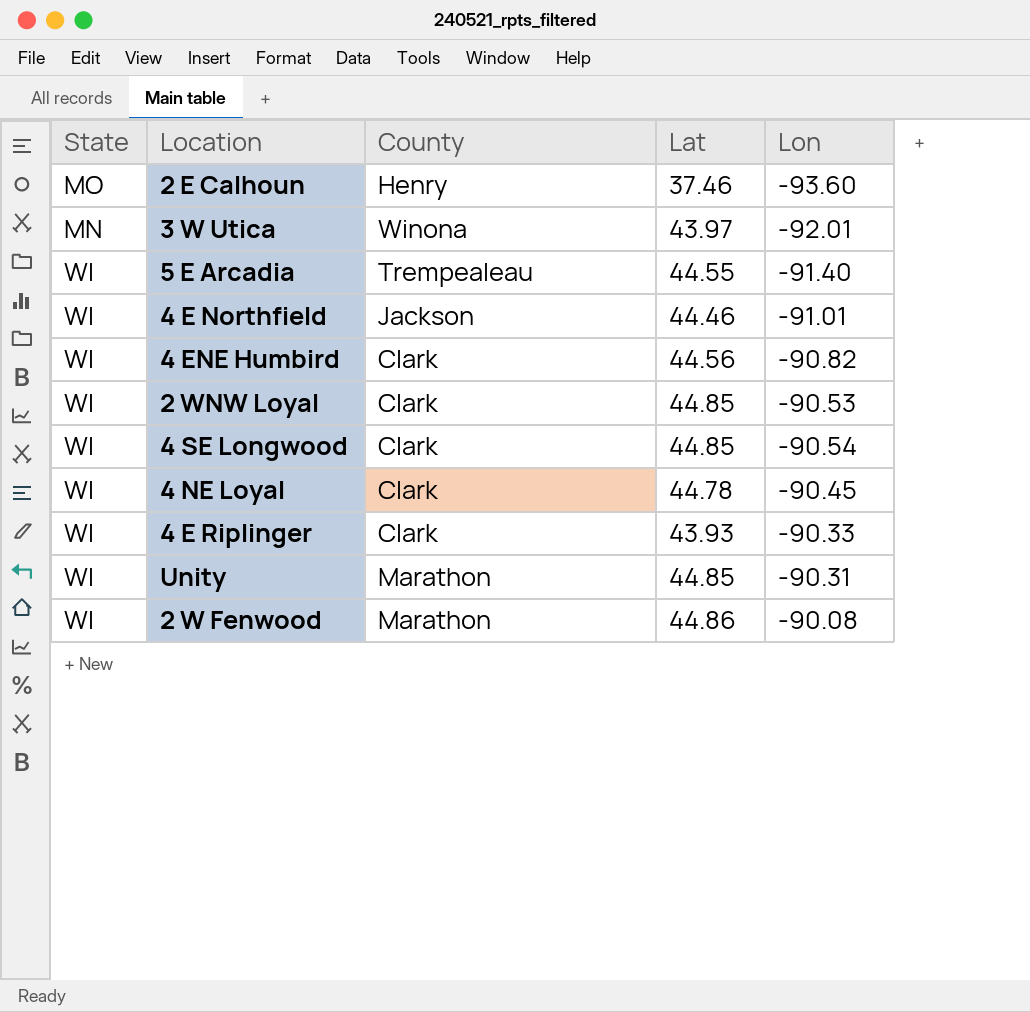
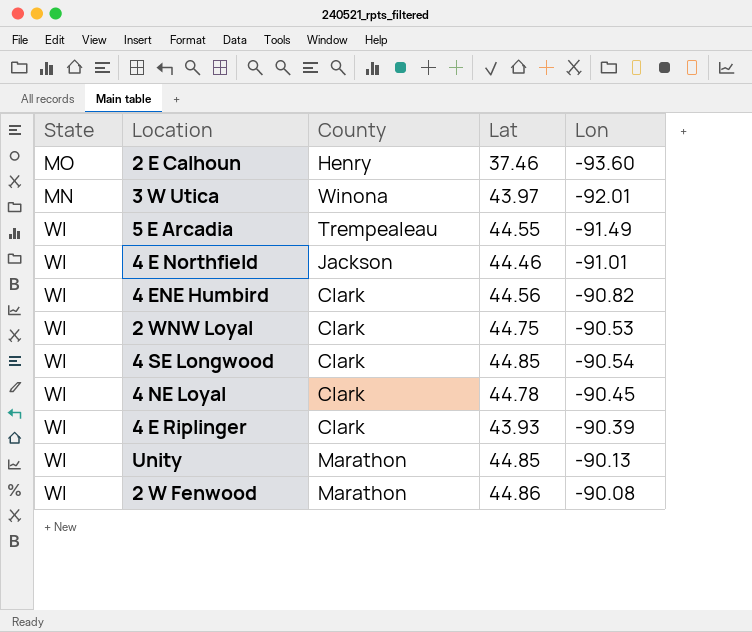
5 E Arcadia | Lon: -91.40 -> -91.49
2 WNW Loyal | Lat: 44.85 -> 44.75
4 E Riplinger | Lon: -90.33 -> -90.39
Unity | Lon: -90.31 -> -90.13

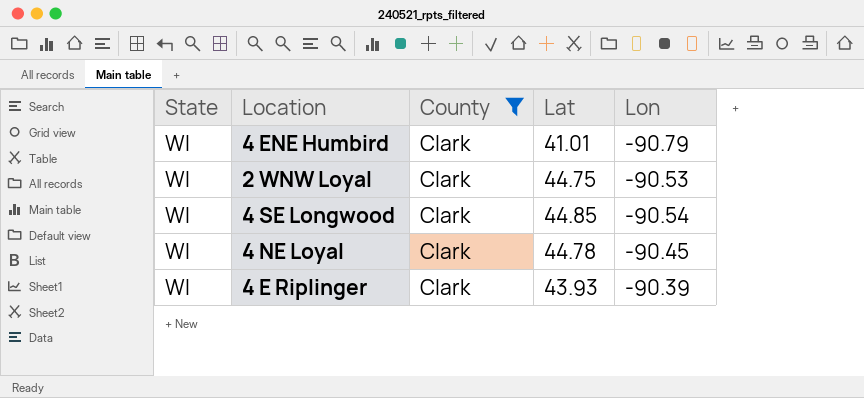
filter: none -> County = Clark
4 ENE Humbird | Lat: 44.56 -> 41.01
4 ENE Humbird | Lon: -90.82 -> -90.79

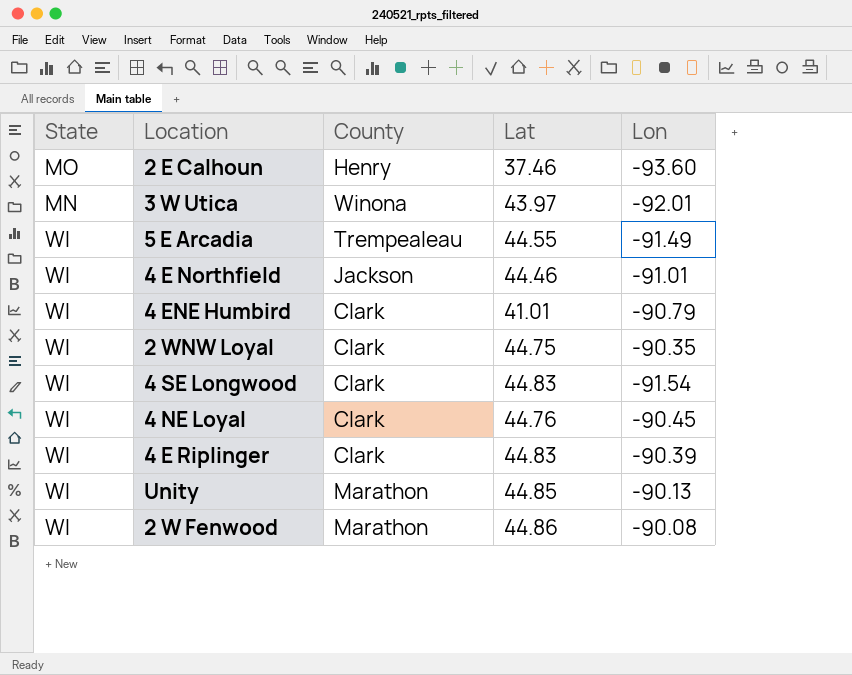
filter: County = Clark -> none
2 WNW Loyal | Lon: -90.53 -> -90.35
4 SE Longwood | Lat: 44.85 -> 44.83
4 SE Longwood | Lon: -90.54 -> -91.54
4 NE Loyal | Lat: 44.78 -> 44.76
4 E Riplinger | Lat: 43.93 -> 44.83

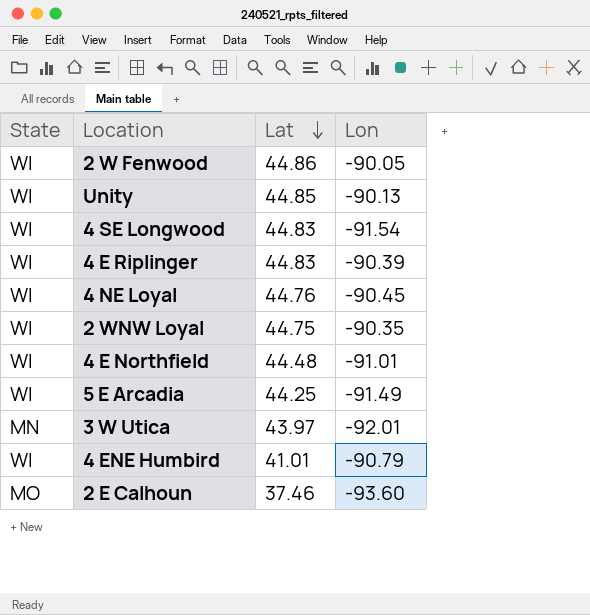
row order: none -> Lat descending
column County | position: 3 -> none
2 W Fenwood | Lon: -90.08 -> -90.05
4 E Northfield | Lat: 44.46 -> 44.48
5 E Arcadia | Lat: 44.55 -> 44.25

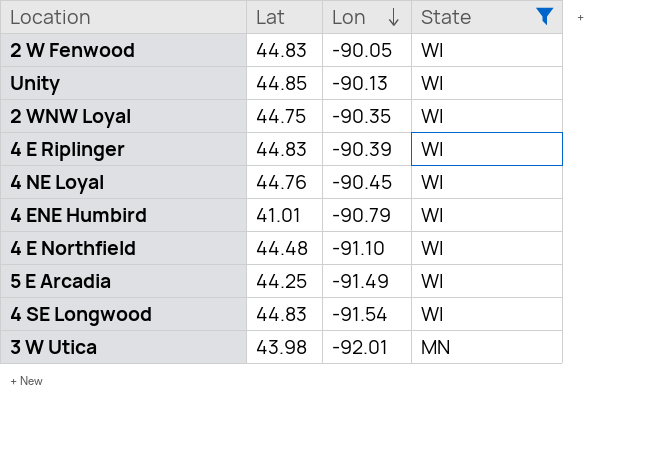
filter: none -> State != MO
row order: Lat descending -> Lon descending
column State | position: 1 -> 4
2 W Fenwood | Lat: 44.86 -> 44.83
4 E Northfield | Lon: -91.01 -> -91.10
3 W Utica | Lat: 43.97 -> 43.98

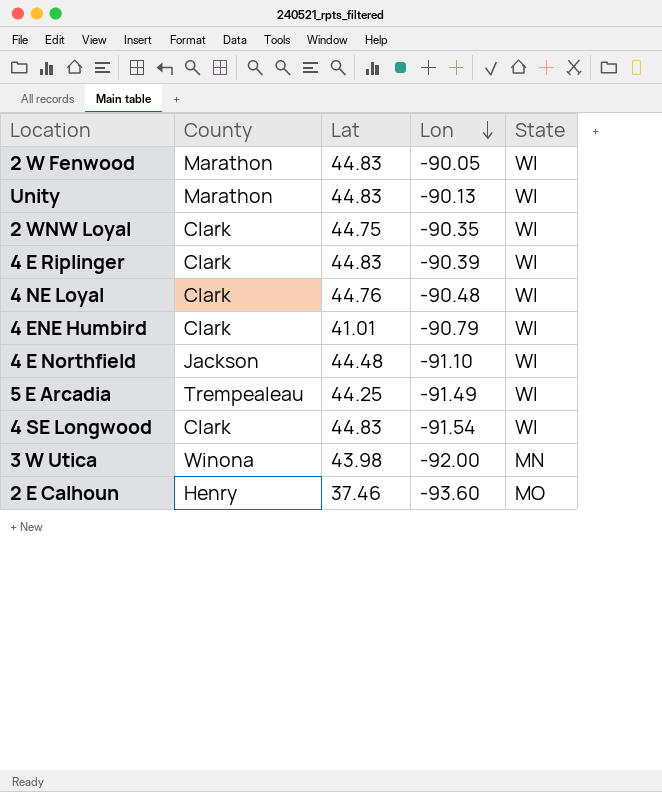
filter: State != MO -> none
column County | position: none -> 2
Unity | Lat: 44.85 -> 44.83
4 NE Loyal | Lon: -90.45 -> -90.48
3 W Utica | Lon: -92.01 -> -92.00

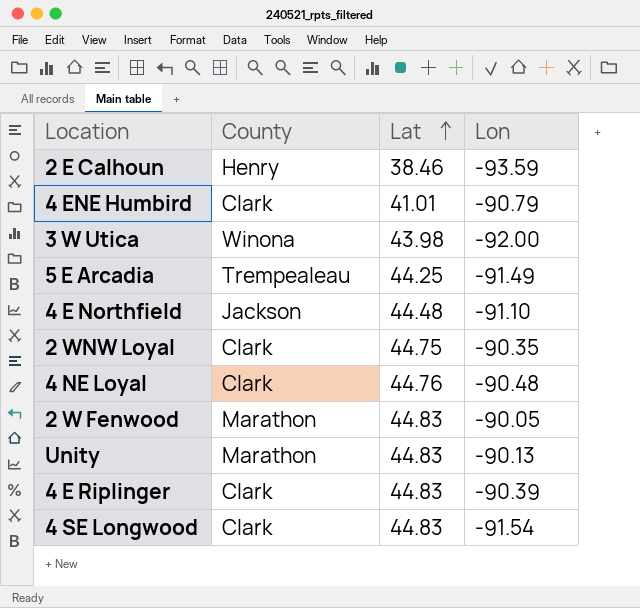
row order: Lon descending -> Lat ascending
column State | position: 5 -> none
2 E Calhoun | Lat: 37.46 -> 38.46
2 E Calhoun | Lon: -93.60 -> -93.59

